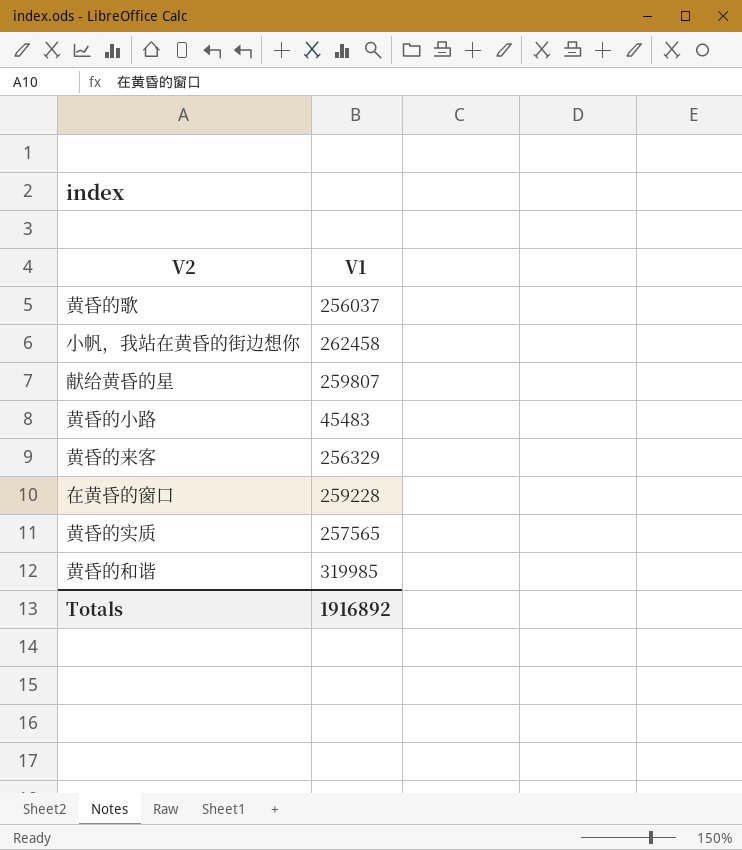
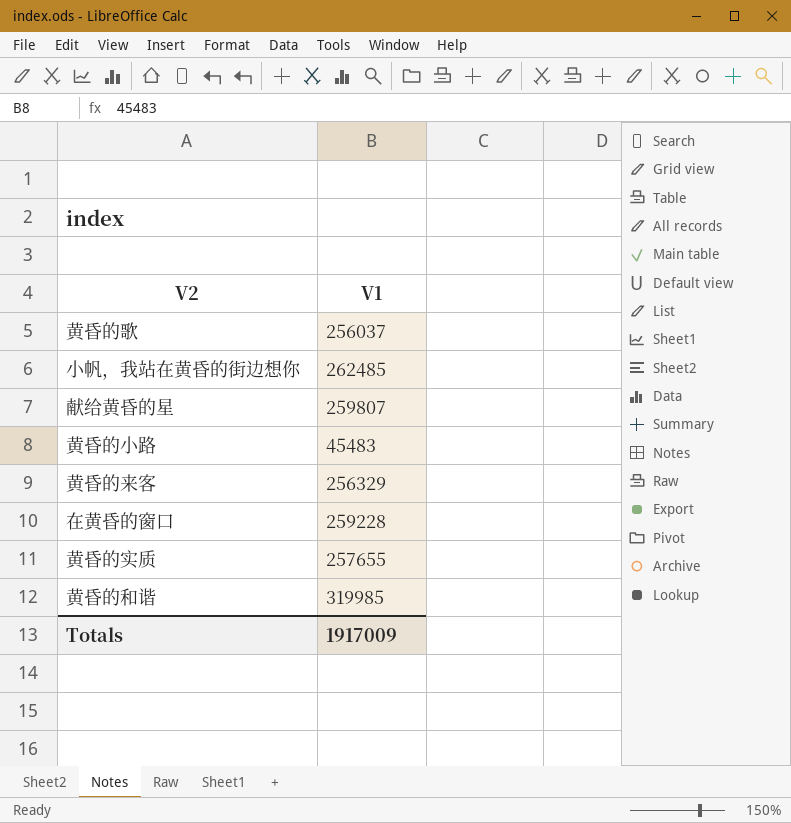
小帆，我站在黄昏的街边想你 | V1: 262458 -> 262485
黄昏的实质 | V1: 257565 -> 257655
Totals | V1: 1916892 -> 1917009

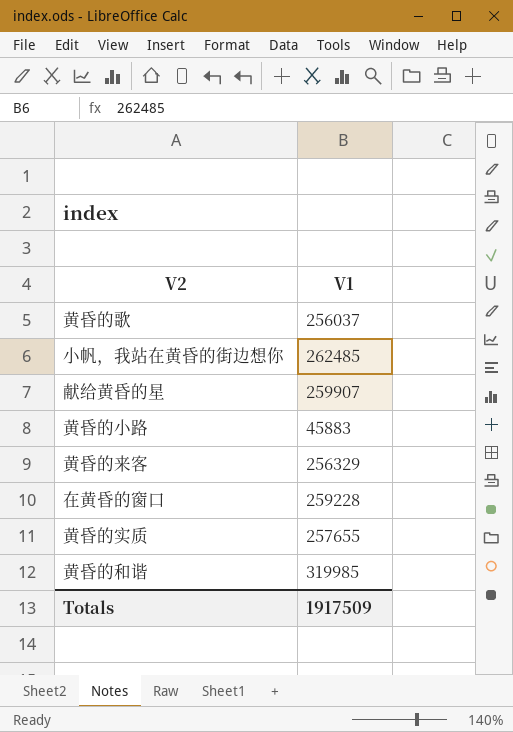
献给黄昏的星 | V1: 259807 -> 259907
黄昏的小路 | V1: 45483 -> 45883
Totals | V1: 1917009 -> 1917509

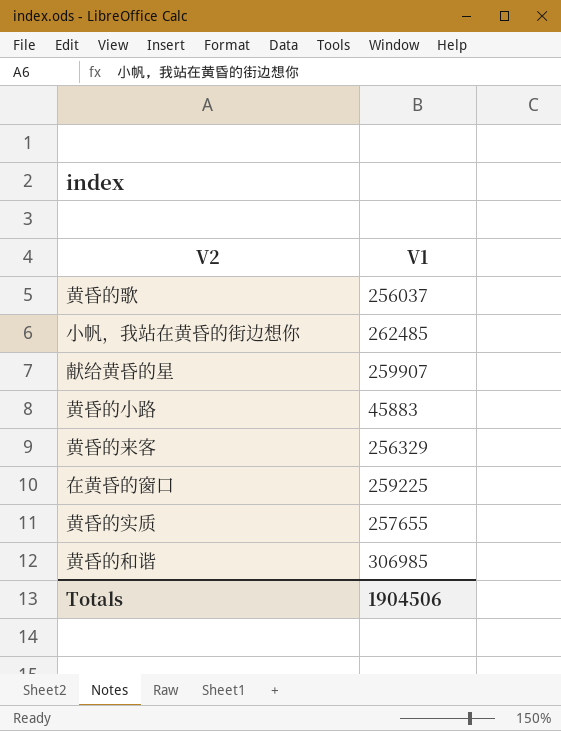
在黄昏的窗口 | V1: 259228 -> 259225
黄昏的和谐 | V1: 319985 -> 306985
Totals | V1: 1917509 -> 1904506

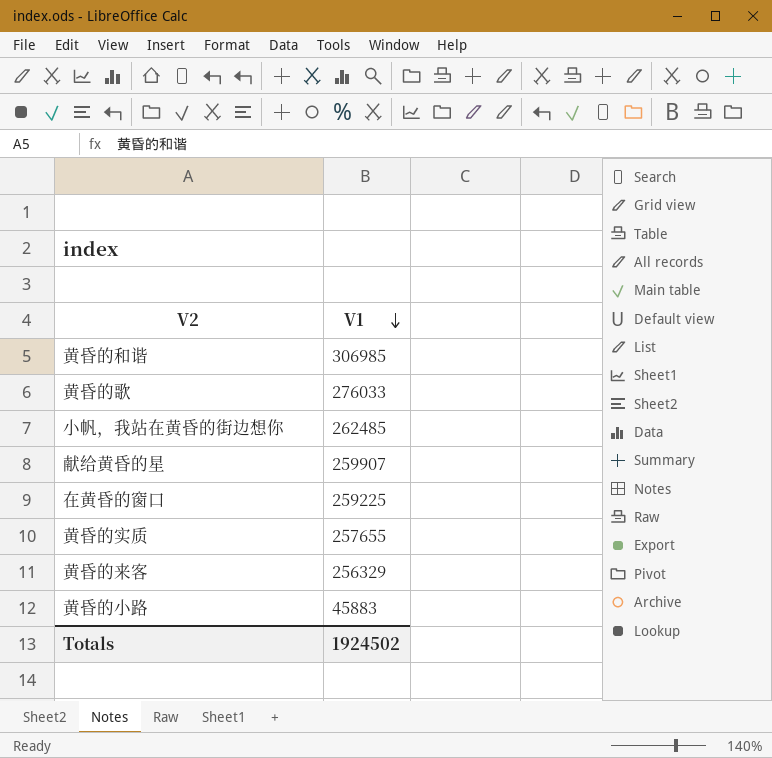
row order: none -> V1 descending
黄昏的歌 | V1: 256037 -> 276033
Totals | V1: 1904506 -> 1924502

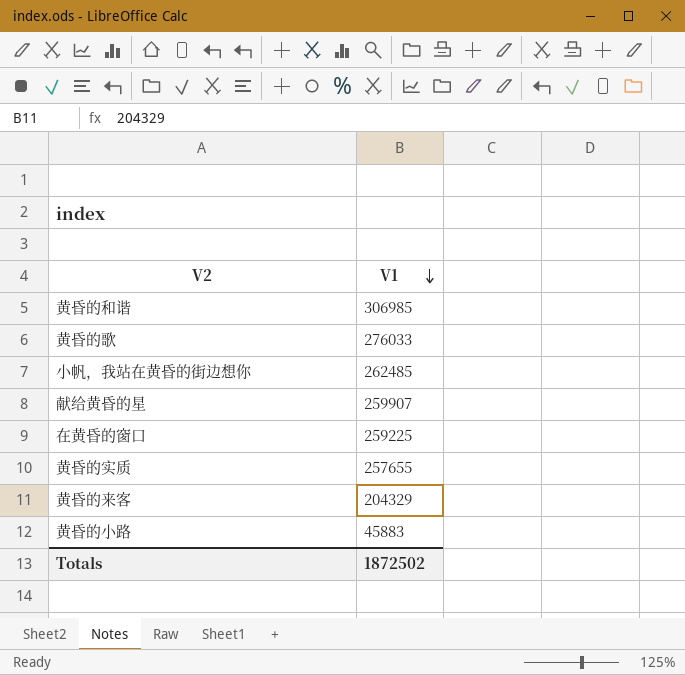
黄昏的来客 | V1: 256329 -> 204329
Totals | V1: 1924502 -> 1872502

